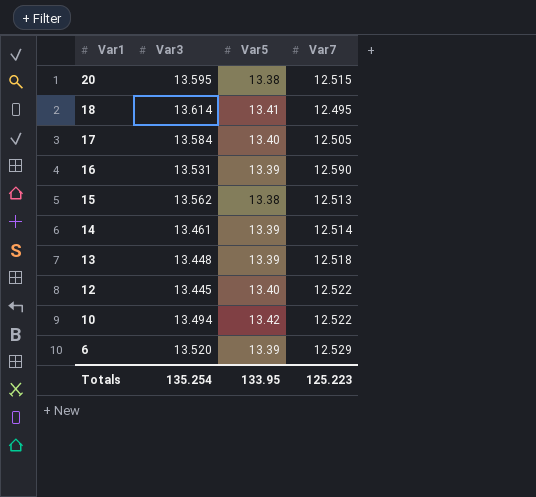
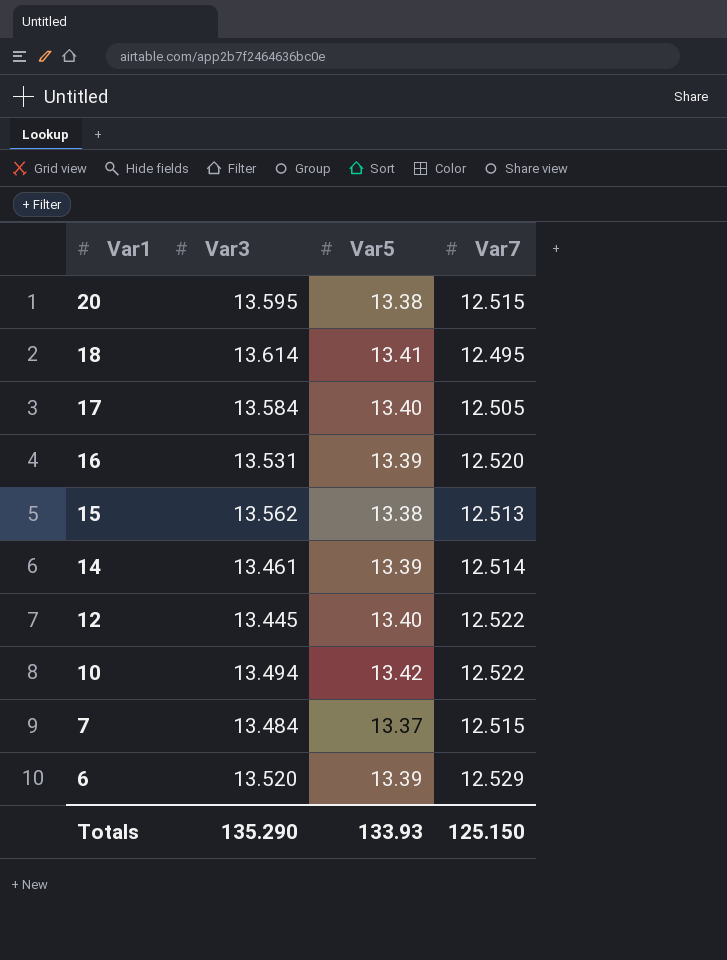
row 13: 13.448 | 13.39 | 12.518 -> none
16 | Var7: 12.590 -> 12.520
row 7: none -> 13.484 | 13.37 | 12.515
Totals | Var3: 135.254 -> 135.290
Totals | Var5: 133.95 -> 133.93
Totals | Var7: 125.223 -> 125.150

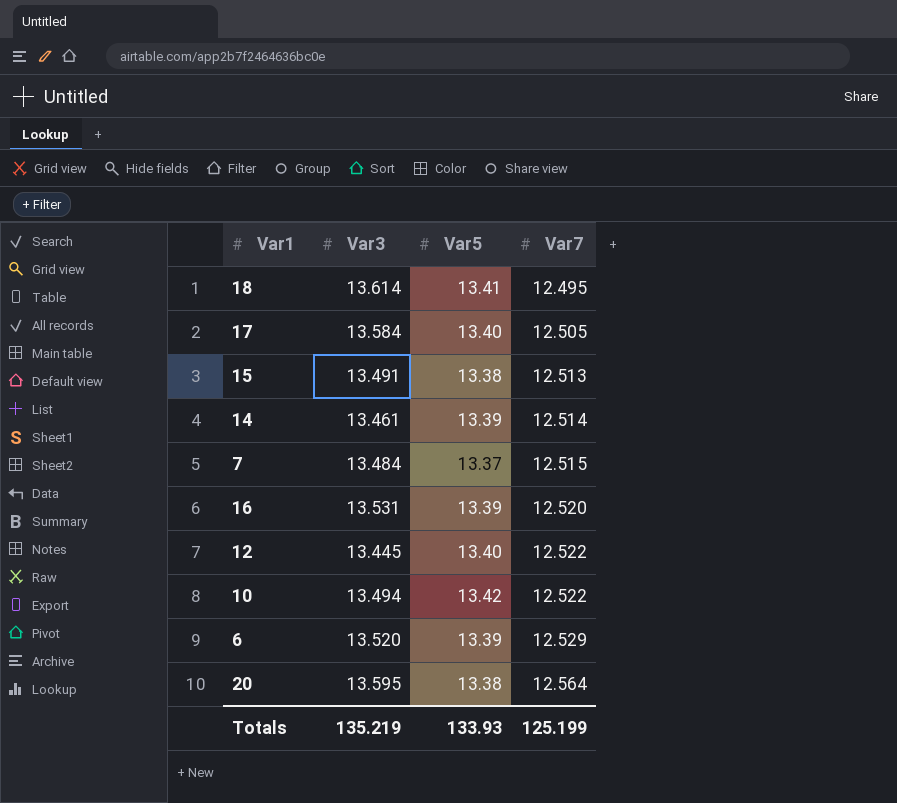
row order: Var1 descending -> Var7 ascending
15 | Var3: 13.562 -> 13.491
20 | Var7: 12.515 -> 12.564
Totals | Var3: 135.290 -> 135.219
Totals | Var7: 125.150 -> 125.199

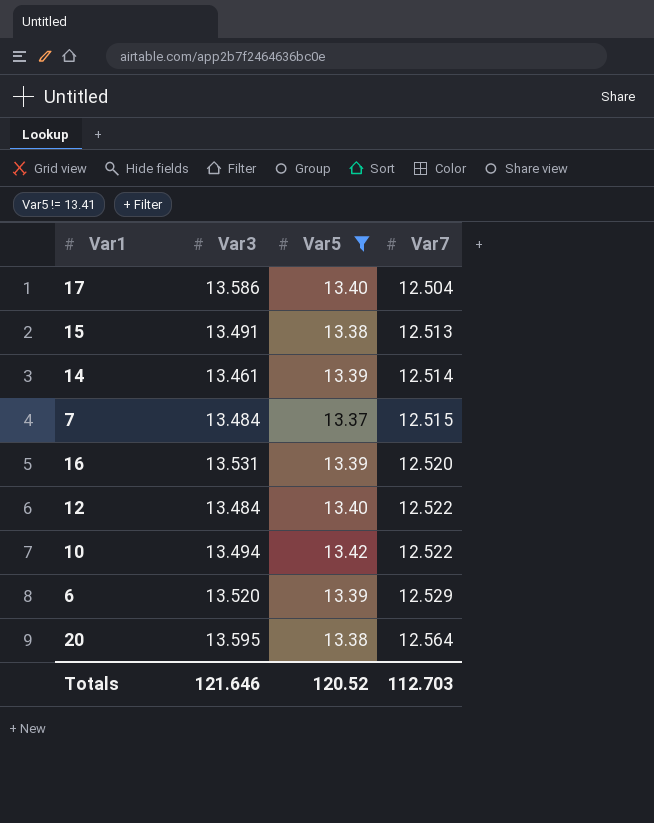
filter: none -> Var5 != 13.41
17 | Var3: 13.584 -> 13.586
17 | Var7: 12.505 -> 12.504
12 | Var3: 13.445 -> 13.484
Totals | Var3: 135.219 -> 121.646
Totals | Var5: 133.93 -> 120.52
Totals | Var7: 125.199 -> 112.703

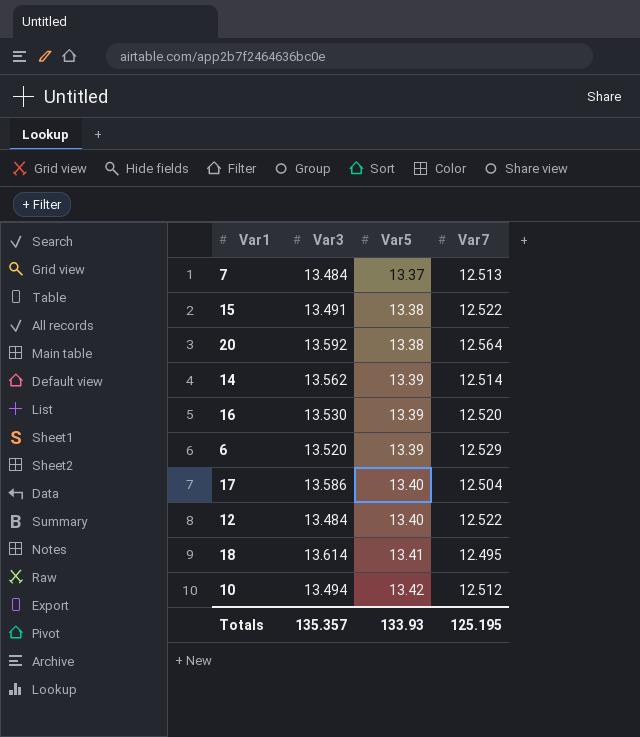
filter: Var5 != 13.41 -> none
row order: Var7 ascending -> Var5 ascending
7 | Var7: 12.515 -> 12.513
15 | Var7: 12.513 -> 12.522
20 | Var3: 13.595 -> 13.592
14 | Var3: 13.461 -> 13.562
16 | Var3: 13.531 -> 13.530
10 | Var7: 12.522 -> 12.512
Totals | Var3: 121.646 -> 135.357
Totals | Var5: 120.52 -> 133.93
Totals | Var7: 112.703 -> 125.195

